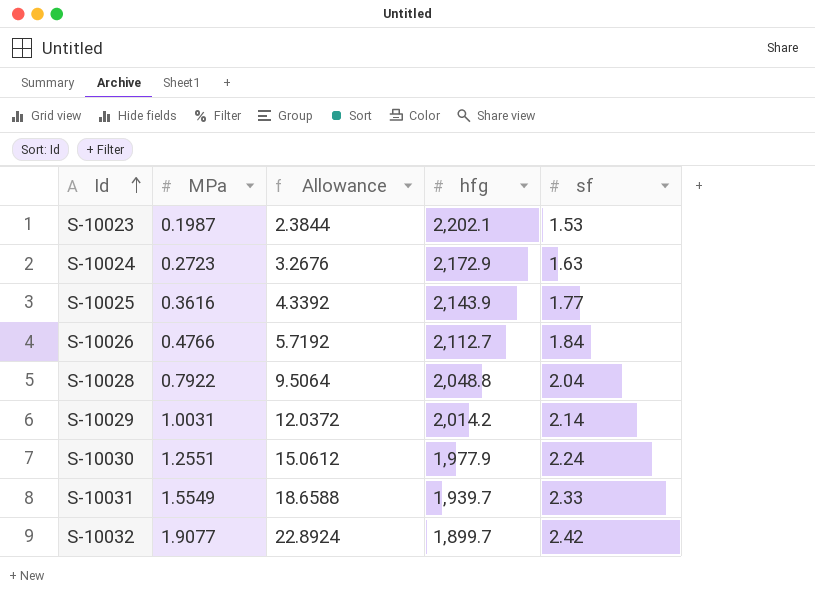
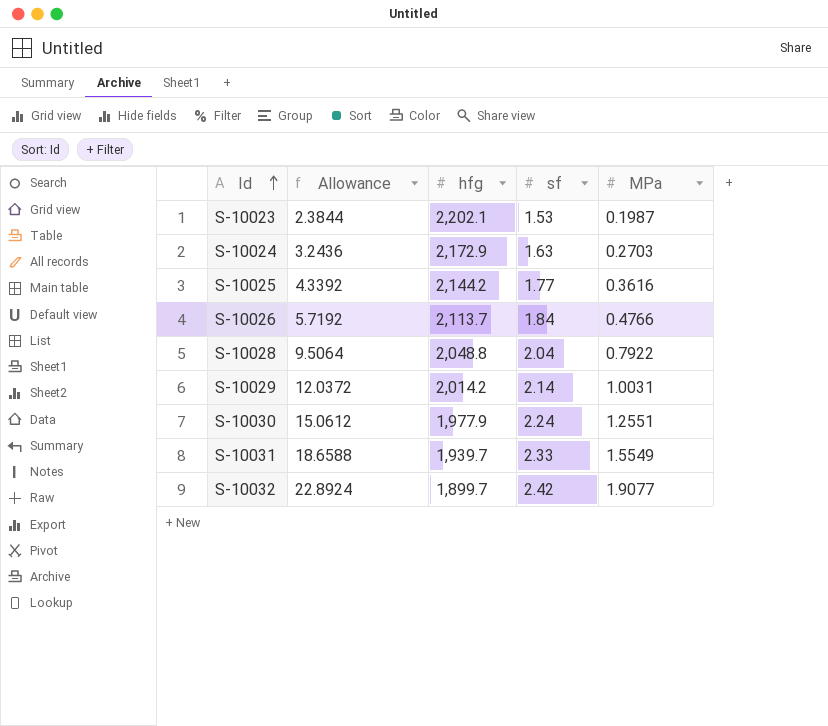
column MPa | position: 2 -> 5
S-10024 | Allowance: 3.2676 -> 3.2436
S-10024 | MPa: 0.2723 -> 0.2703
S-10025 | hfg: 2,143.9 -> 2,144.2
S-10026 | hfg: 2,112.7 -> 2,113.7

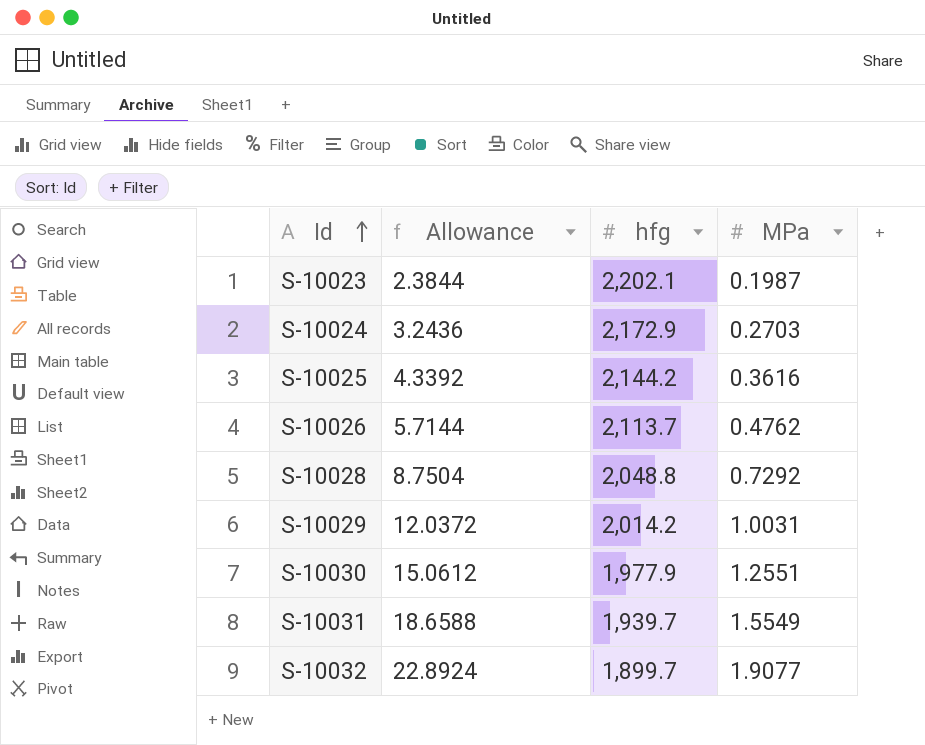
column sf | position: 4 -> none
S-10026 | Allowance: 5.7192 -> 5.7144
S-10026 | MPa: 0.4766 -> 0.4762
S-10028 | Allowance: 9.5064 -> 8.7504
S-10028 | MPa: 0.7922 -> 0.7292

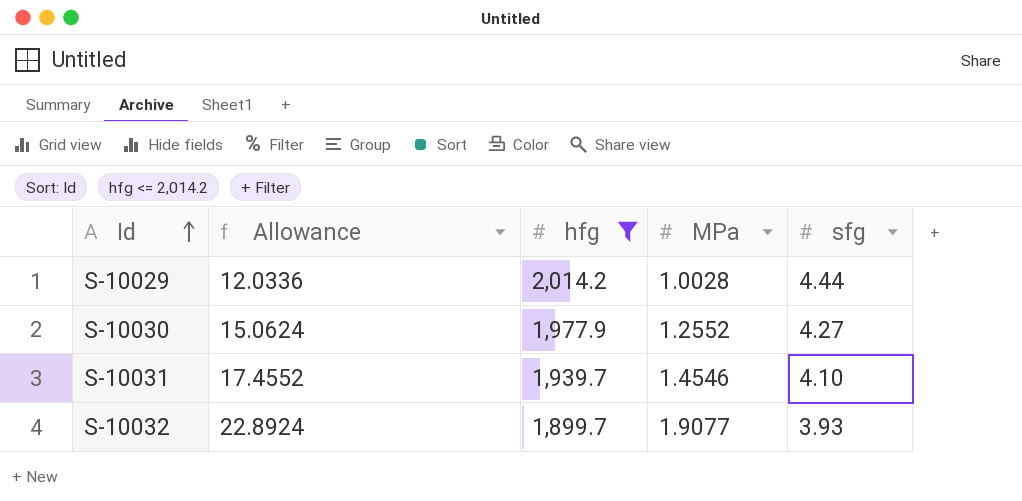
filter: none -> hfg <= 2,014.2
column sfg | position: none -> 5
S-10029 | Allowance: 12.0372 -> 12.0336
S-10029 | MPa: 1.0031 -> 1.0028
S-10030 | Allowance: 15.0612 -> 15.0624
S-10030 | MPa: 1.2551 -> 1.2552
S-10031 | Allowance: 18.6588 -> 17.4552
S-10031 | MPa: 1.5549 -> 1.4546

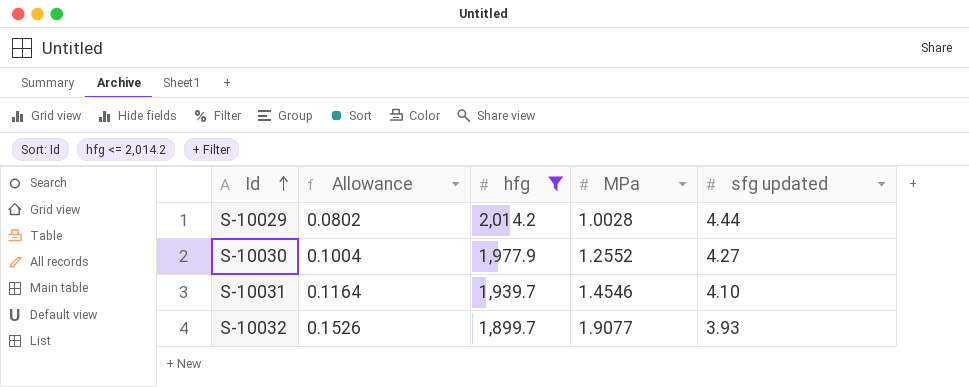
column Allowance | formula: [MPa] * 12 -> [MPa] * 0.08
column name: sfg -> sfg updated

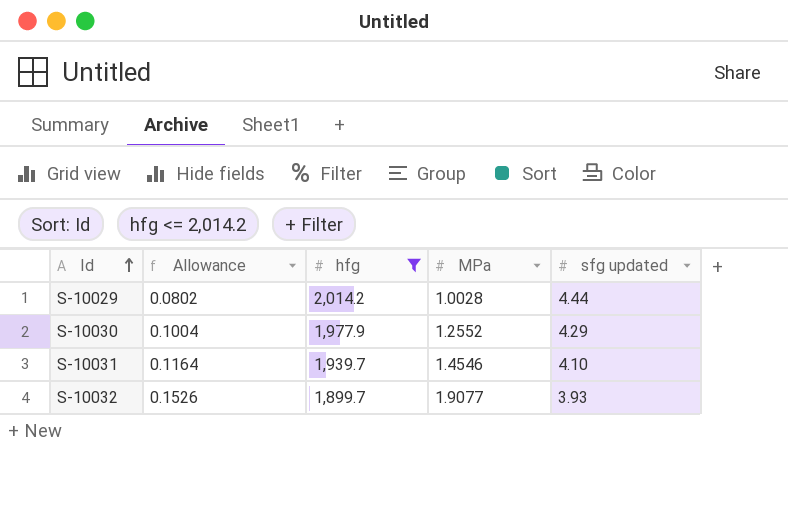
S-10030 | sfg updated: 4.27 -> 4.29

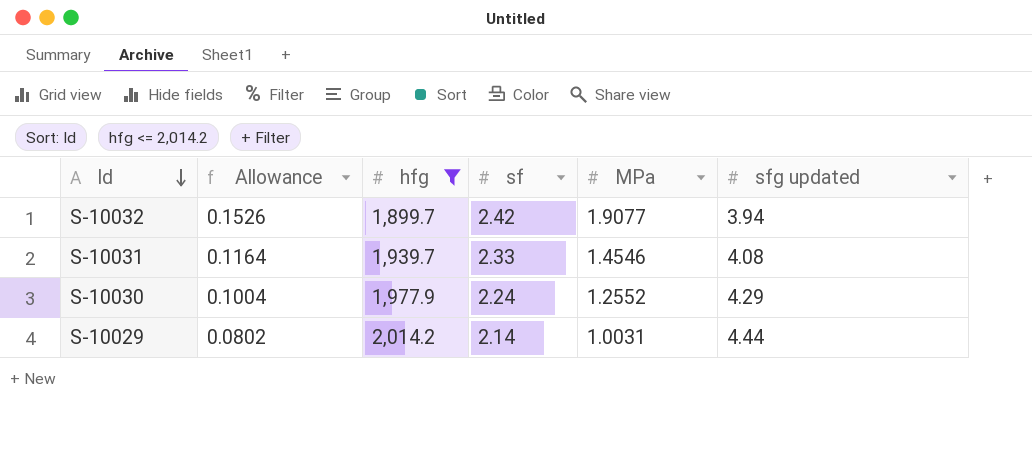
row order: Id ascending -> Id descending
column sf | position: none -> 4
S-10032 | sfg updated: 3.93 -> 3.94
S-10031 | sfg updated: 4.10 -> 4.08
S-10029 | MPa: 1.0028 -> 1.0031

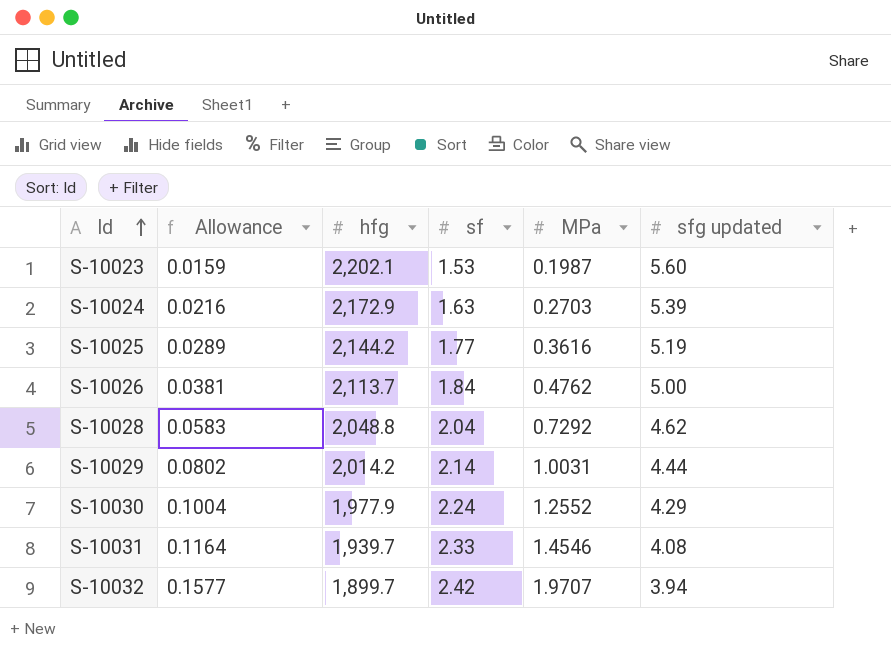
filter: hfg <= 2,014.2 -> none
row order: Id descending -> Id ascending
S-10032 | Allowance: 0.1526 -> 0.1577
S-10032 | MPa: 1.9077 -> 1.9707

